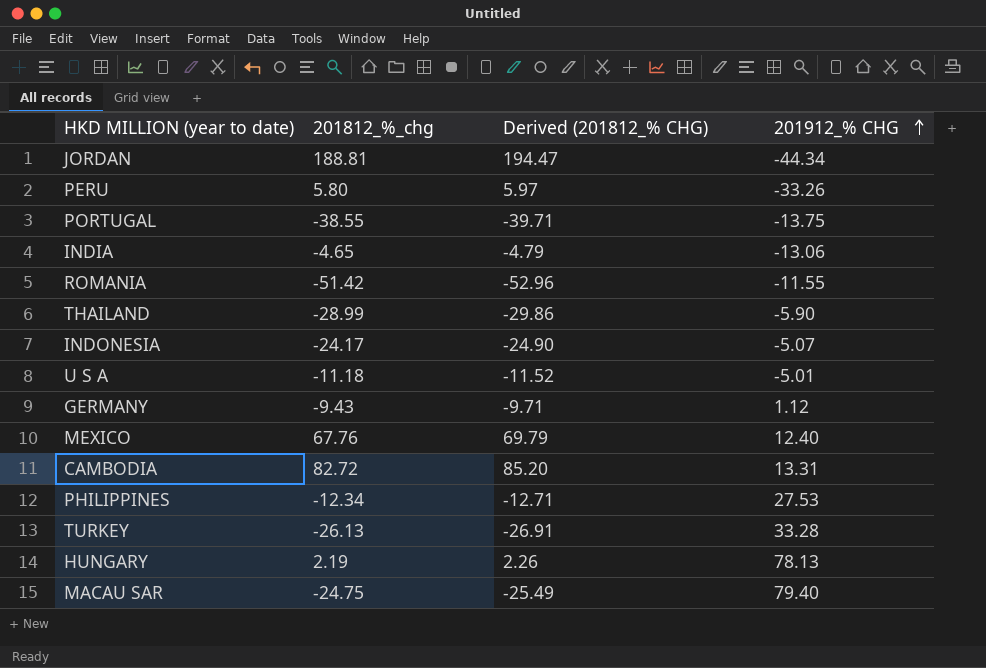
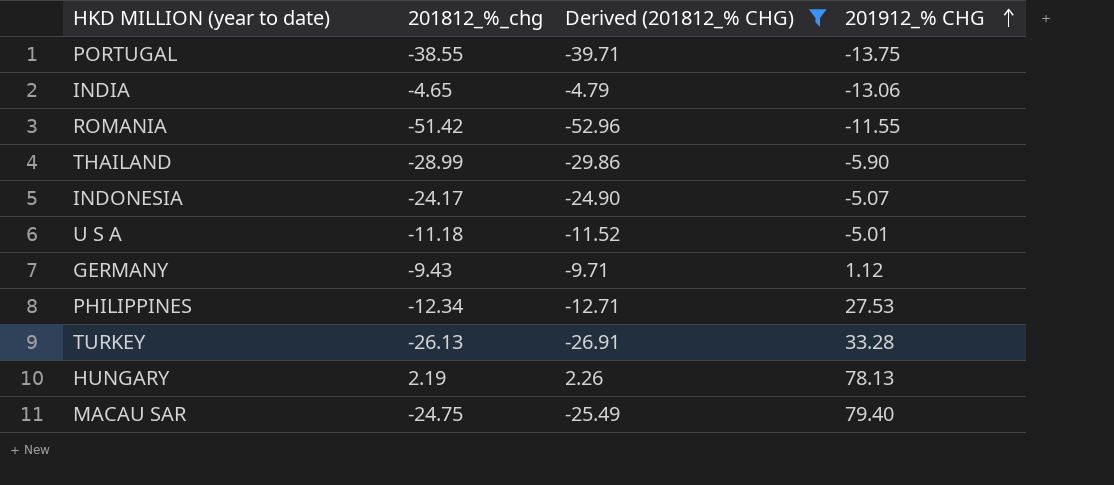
filter: none -> Derived (201812_% CHG) <= 2.26

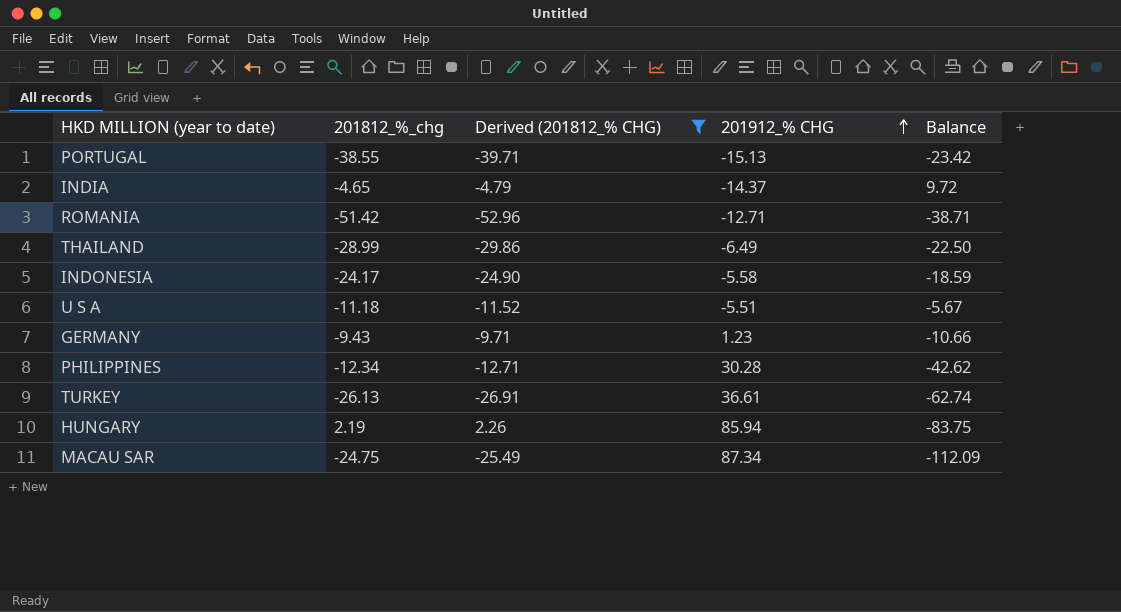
column Balance | formula: none -> [201812_%_chg] - [201912_% CHG]
PORTUGAL | 201912_% CHG: -13.75 -> -15.13
INDIA | 201912_% CHG: -13.06 -> -14.37
ROMANIA | 201912_% CHG: -11.55 -> -12.71
THAILAND | 201912_% CHG: -5.90 -> -6.49
INDONESIA | 201912_% CHG: -5.07 -> -5.58
U S A | 201912_% CHG: -5.01 -> -5.51
GERMANY | 201912_% CHG: 1.12 -> 1.23
PHILIPPINES | 201912_% CHG: 27.53 -> 30.28
TURKEY | 201912_% CHG: 33.28 -> 36.61
HUNGARY | 201912_% CHG: 78.13 -> 85.94
MACAU SAR | 201912_% CHG: 79.40 -> 87.34

